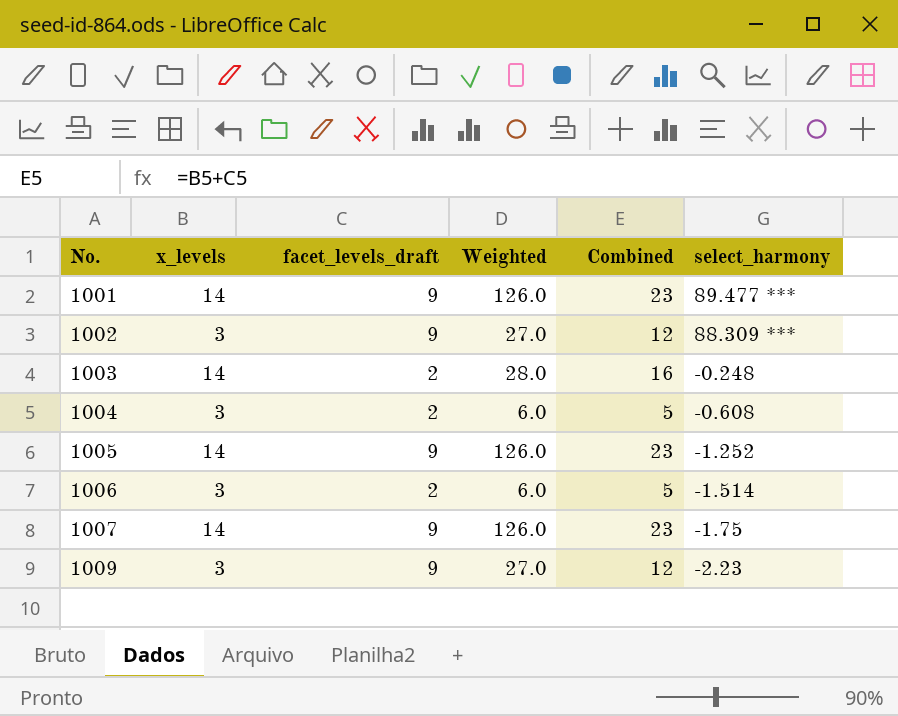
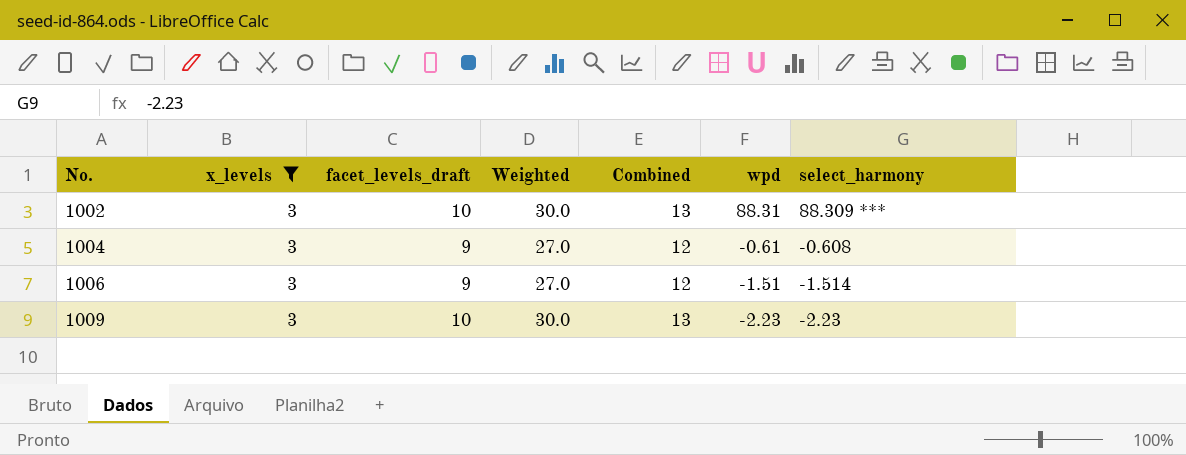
filter: none -> x_levels = 3
column wpd | position: none -> 6
1002 | facet_levels_draft: 9 -> 10
1002 | Weighted: 27.0 -> 30.0
1002 | Combined: 12 -> 13
1004 | facet_levels_draft: 2 -> 9
1004 | Weighted: 6.0 -> 27.0
1004 | Combined: 5 -> 12
1006 | facet_levels_draft: 2 -> 9
1006 | Weighted: 6.0 -> 27.0
1006 | Combined: 5 -> 12
1009 | facet_levels_draft: 9 -> 10
1009 | Weighted: 27.0 -> 30.0
1009 | Combined: 12 -> 13

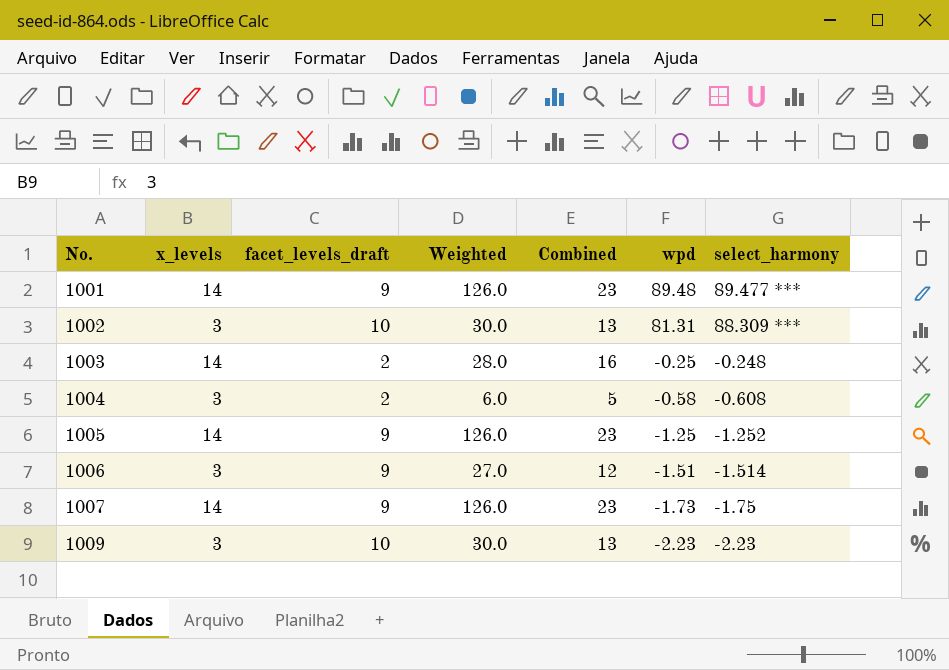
filter: x_levels = 3 -> none
1002 | wpd: 88.31 -> 81.31
1004 | facet_levels_draft: 9 -> 2
1004 | Weighted: 27.0 -> 6.0
1004 | Combined: 12 -> 5
1004 | wpd: -0.61 -> -0.58

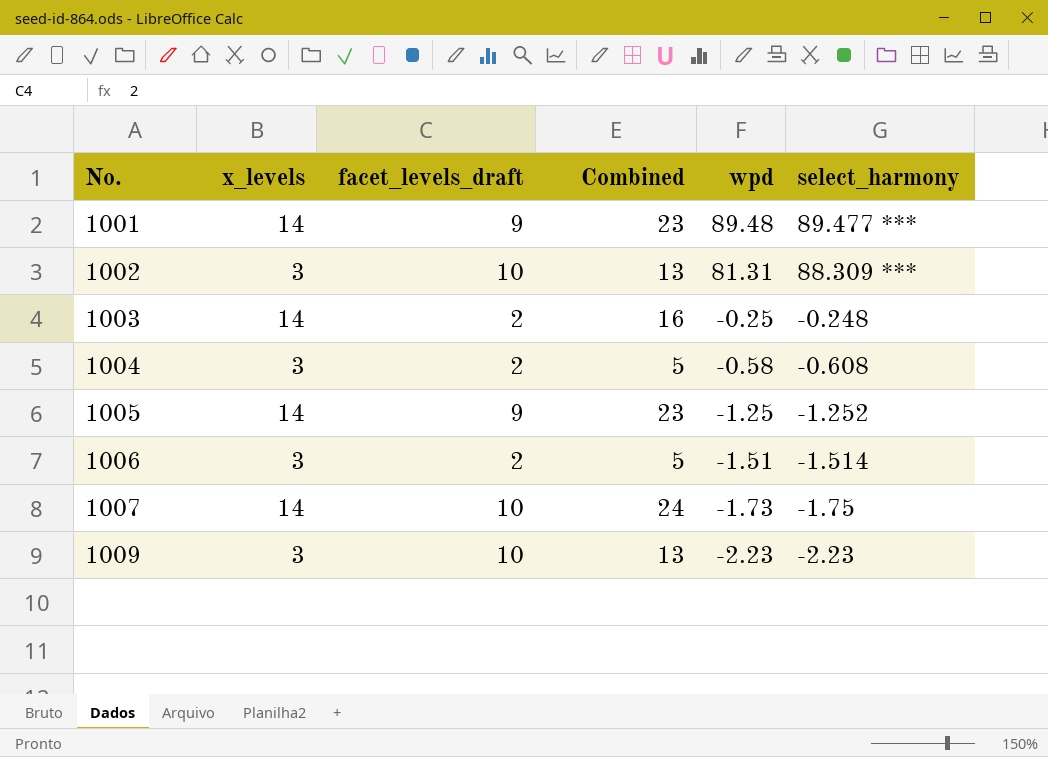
column Weighted | formula: [x_levels] * [facet_levels_draft] -> none
1006 | facet_levels_draft: 9 -> 2
1006 | Combined: 12 -> 5
1007 | facet_levels_draft: 9 -> 10
1007 | Combined: 23 -> 24

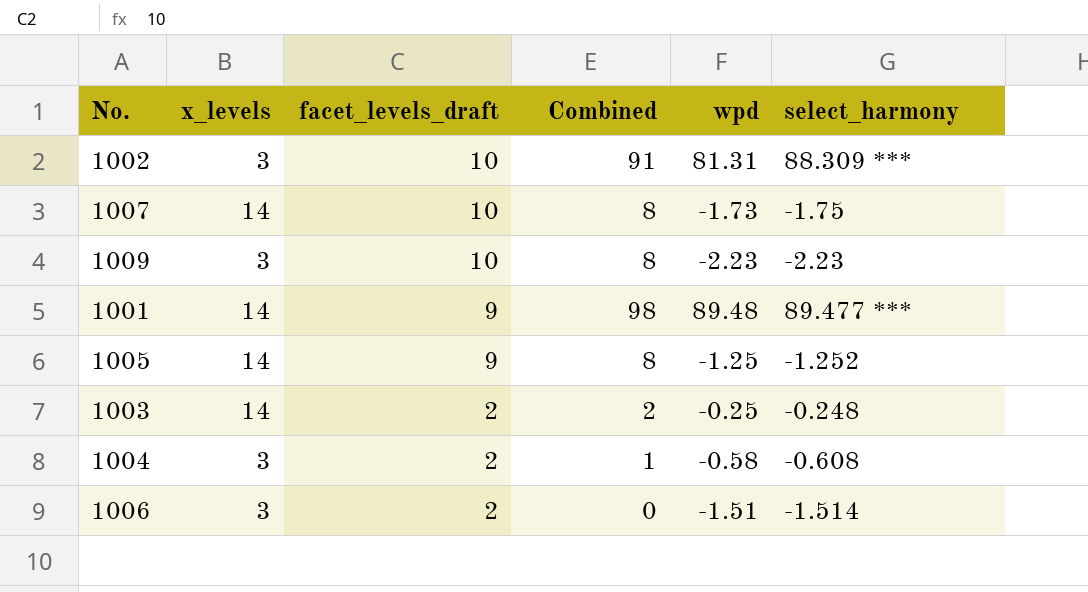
row order: No. ascending -> facet_levels_draft descending
column Combined | formula: [x_levels] + [facet_levels_draft] -> [facet_levels_draft] + [wpd]

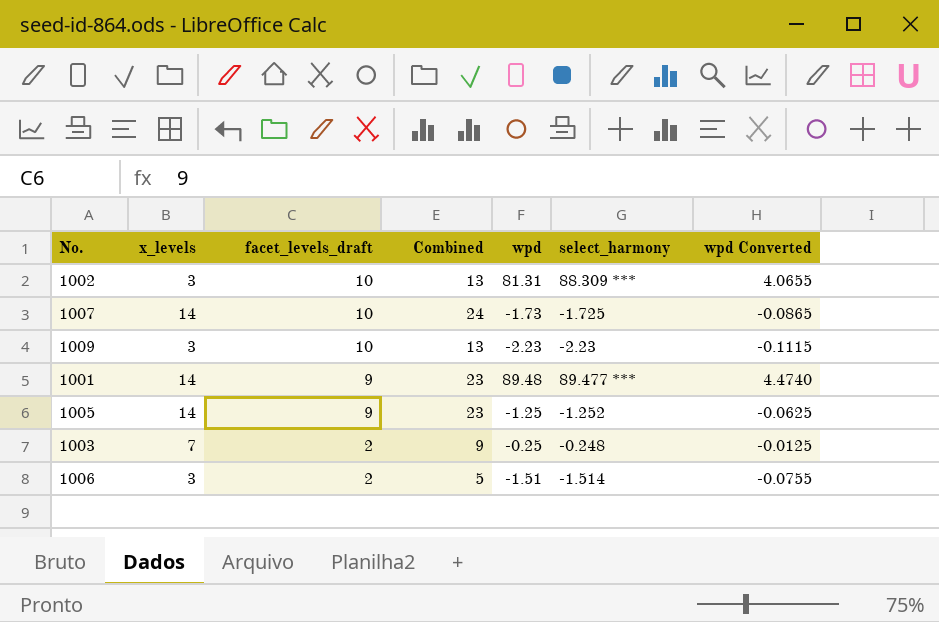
column Combined | formula: [facet_levels_draft] + [wpd] -> [x_levels] + [facet_levels_draft]
column wpd Converted | formula: none -> [wpd] * 0.05
row 1004: 3 | 2 | 1 | -0.58 | -0.608 -> none
1007 | select_harmony: -1.75 -> -1.725
1003 | x_levels: 14 -> 7

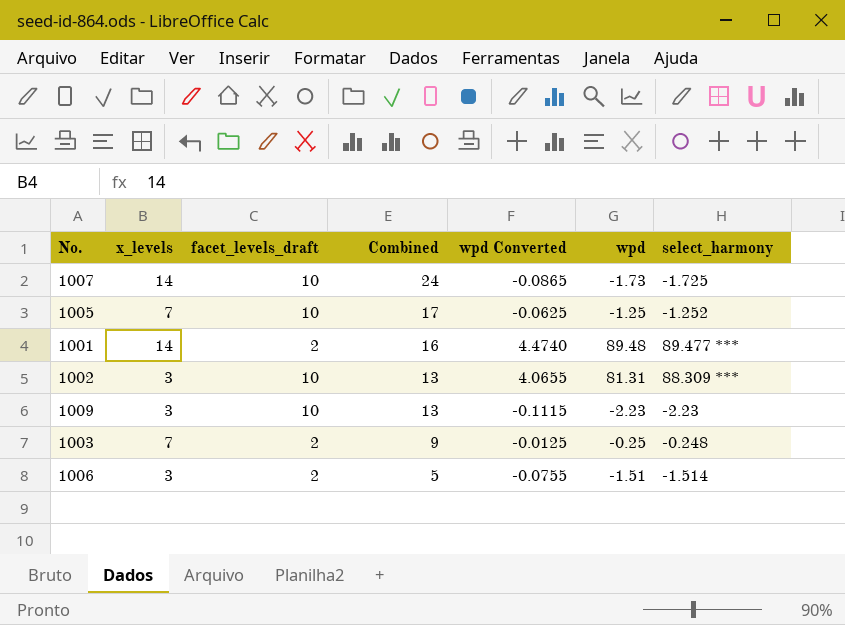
row order: facet_levels_draft descending -> Combined descending
column wpd Converted | position: 7 -> 5
1005 | x_levels: 14 -> 7
1005 | facet_levels_draft: 9 -> 10
1005 | Combined: 23 -> 17
1001 | facet_levels_draft: 9 -> 2
1001 | Combined: 23 -> 16

